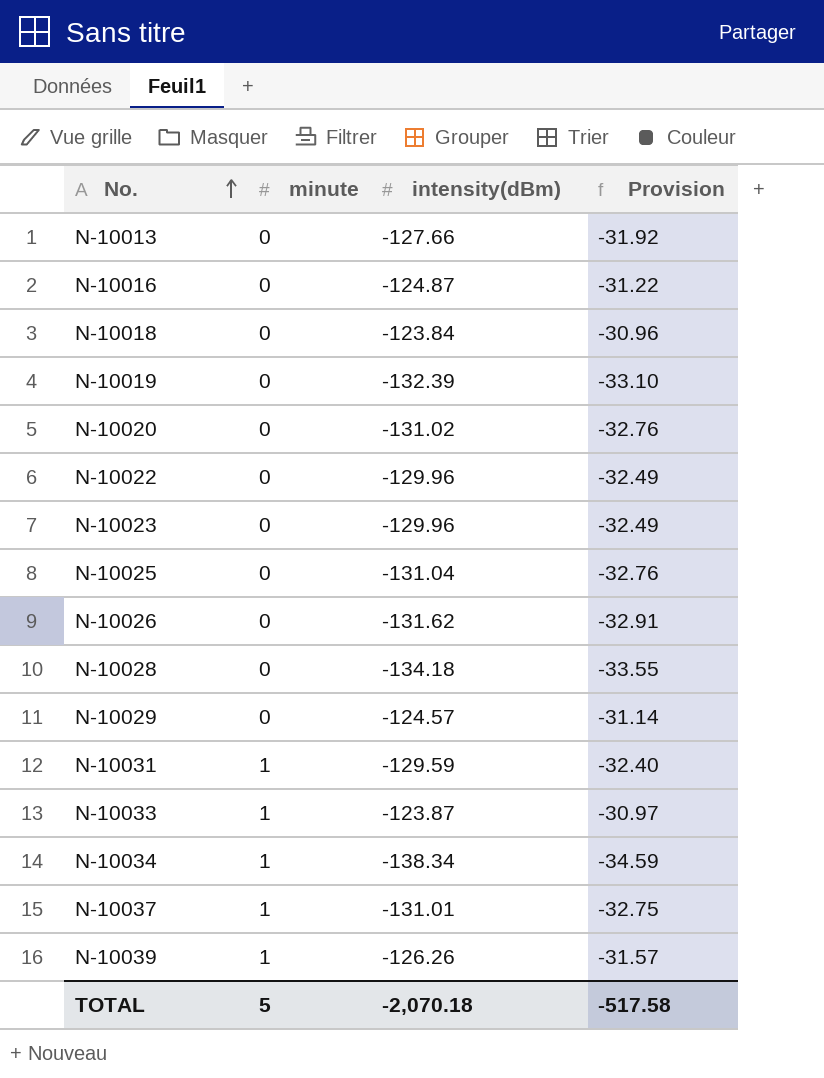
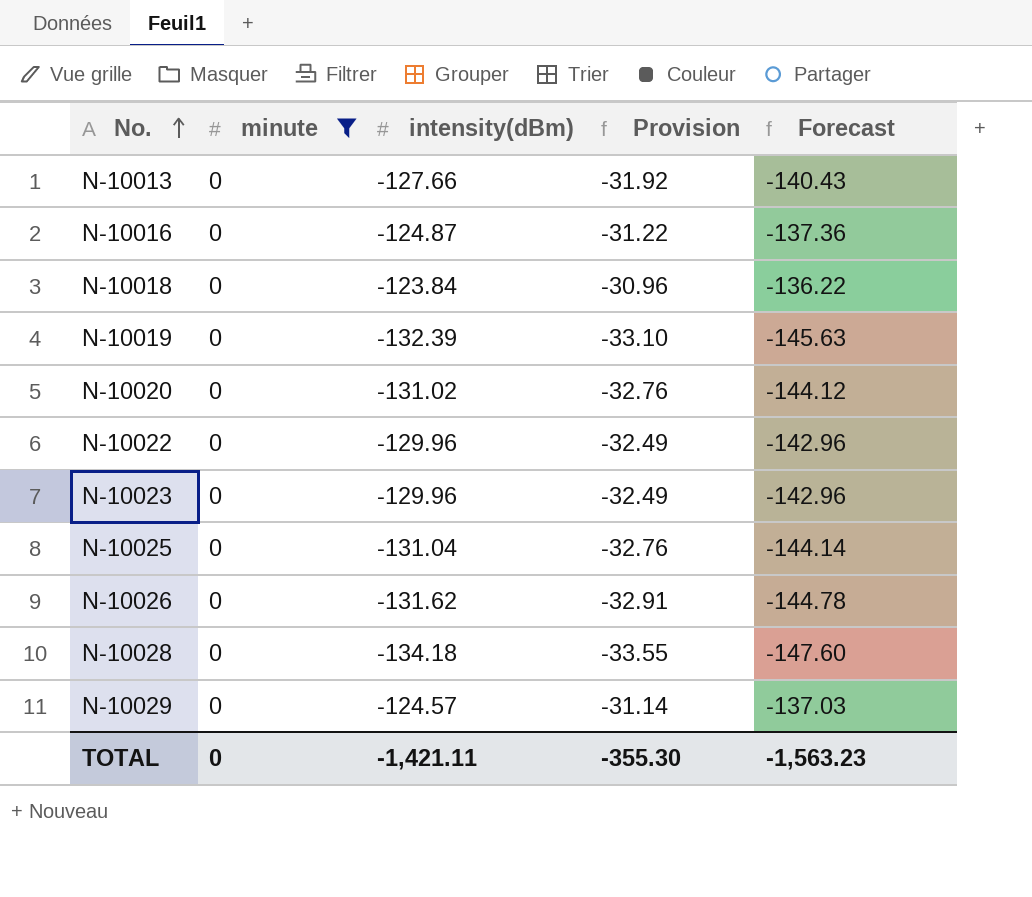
filter: none -> minute = 0
column Forecast | formula: none -> [intensity(dBm)] * 1.1
TOTAL | minute: 5 -> 0
TOTAL | intensity(dBm): -2,070.18 -> -1,421.11
TOTAL | Provision: -517.58 -> -355.30

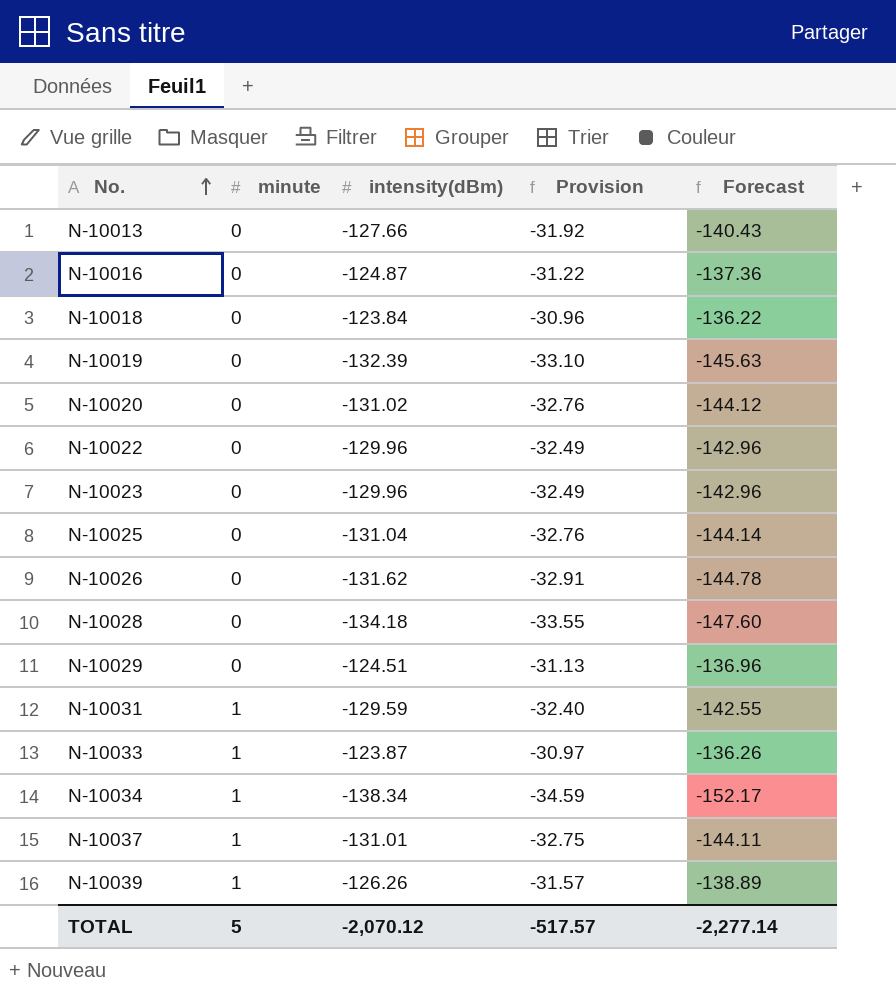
filter: minute = 0 -> none
N-10029 | intensity(dBm): -124.57 -> -124.51
N-10029 | Provision: -31.14 -> -31.13
N-10029 | Forecast: -137.03 -> -136.96
TOTAL | minute: 0 -> 5
TOTAL | intensity(dBm): -1,421.11 -> -2,070.12
TOTAL | Provision: -355.30 -> -517.57
TOTAL | Forecast: -1,563.23 -> -2,277.14

